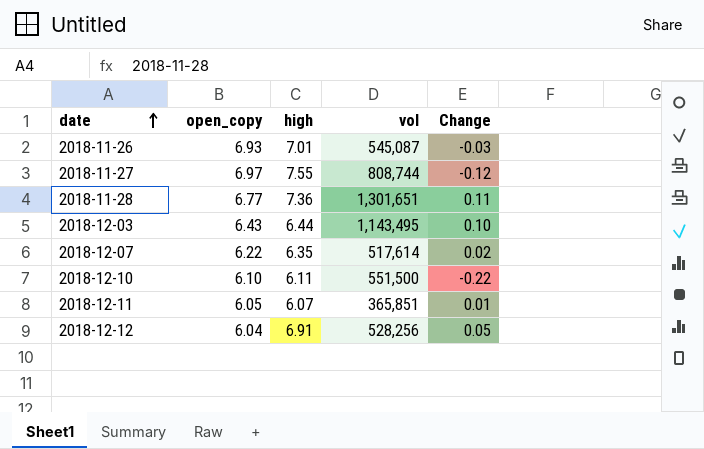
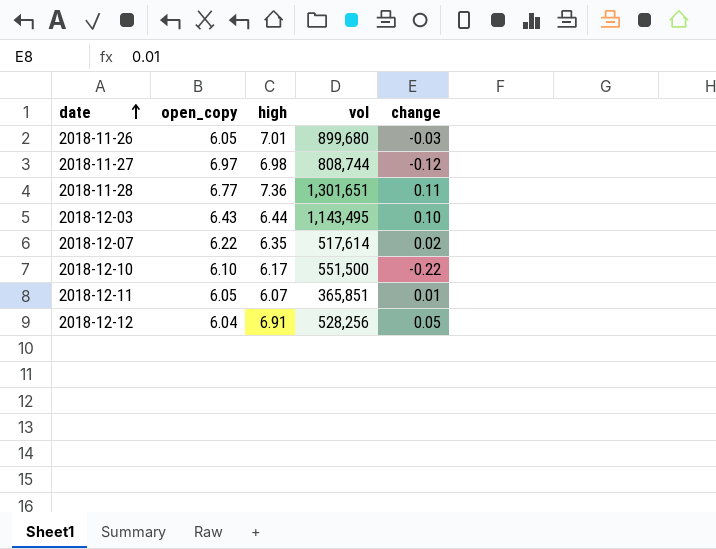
column name: Change -> change
2018-11-26 | open_copy: 6.93 -> 6.05
2018-11-26 | vol: 545,087 -> 899,680
2018-11-27 | high: 7.55 -> 6.98
2018-12-10 | high: 6.11 -> 6.17

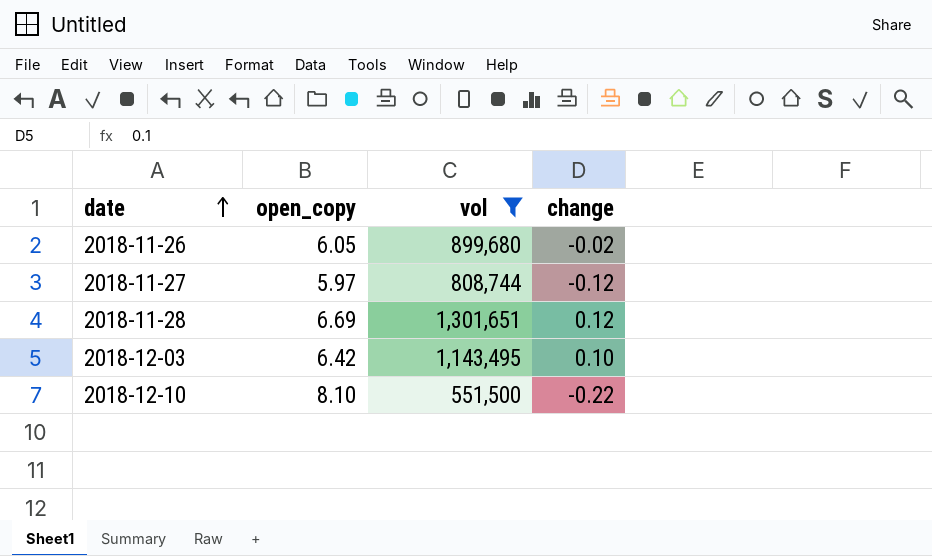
filter: none -> vol >= 551,500
column high | position: 3 -> none
2018-11-26 | change: -0.03 -> -0.02
2018-11-27 | open_copy: 6.97 -> 5.97
2018-11-28 | open_copy: 6.77 -> 6.69
2018-11-28 | change: 0.11 -> 0.12
2018-12-03 | open_copy: 6.43 -> 6.42
2018-12-10 | open_copy: 6.10 -> 8.10

